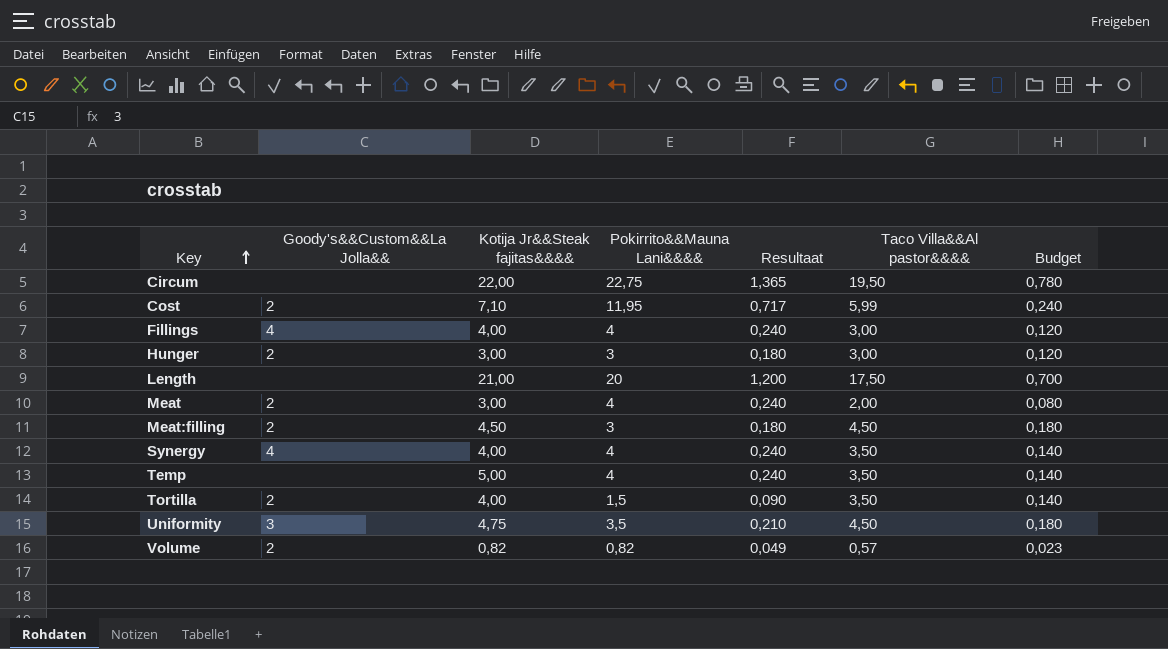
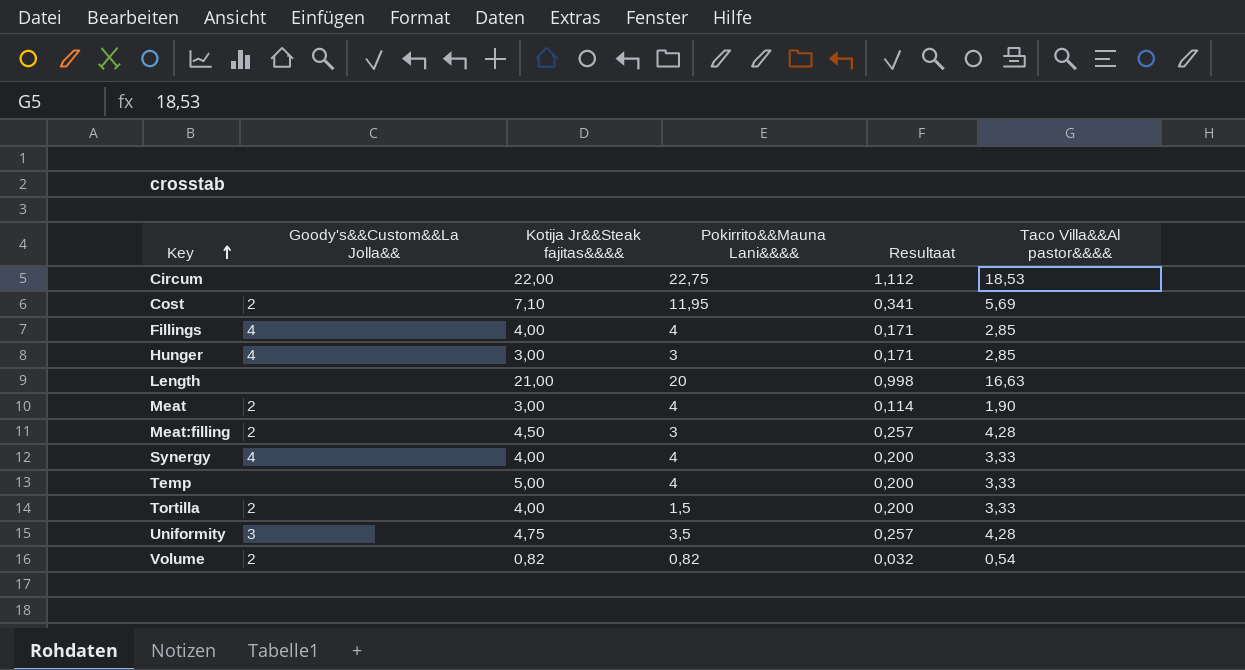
column Budget | formula: [Taco Villa&&Al pastor&&&&] * 0,04 -> none
column Resultaat | formula: [Pokirrito&&Mauna Lani&&&&] * 0,06 -> [Taco Villa&&Al pastor&&&&] * 0,06
Circum | Taco Villa&&Al pastor&&&&: 19,50 -> 18,53
Cost | Taco Villa&&Al pastor&&&&: 5,99 -> 5,69
Fillings | Taco Villa&&Al pastor&&&&: 3,00 -> 2,85
Hunger | Goody's&&Custom&&La Jolla&&: 2 -> 4
Hunger | Taco Villa&&Al pastor&&&&: 3,00 -> 2,85
Length | Taco Villa&&Al pastor&&&&: 17,50 -> 16,63
Meat | Taco Villa&&Al pastor&&&&: 2,00 -> 1,90
Meat:filling | Taco Villa&&Al pastor&&&&: 4,50 -> 4,28
Synergy | Taco Villa&&Al pastor&&&&: 3,50 -> 3,33
Temp | Taco Villa&&Al pastor&&&&: 3,50 -> 3,33
Tortilla | Taco Villa&&Al pastor&&&&: 3,50 -> 3,33
Uniformity | Taco Villa&&Al pastor&&&&: 4,50 -> 4,28
Volume | Taco Villa&&Al pastor&&&&: 0,57 -> 0,54

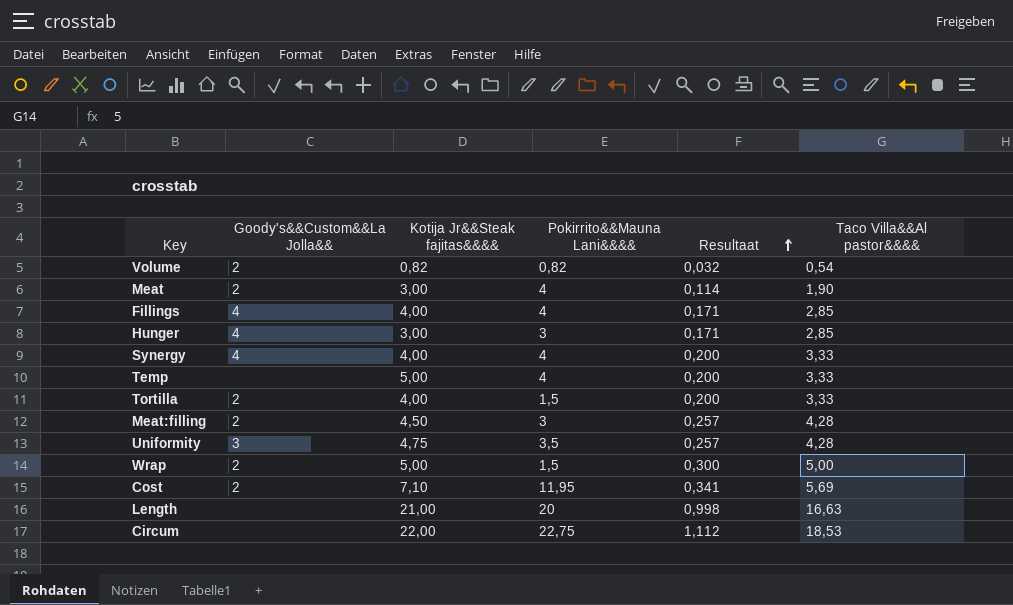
row order: Key ascending -> Resultaat ascending
row Wrap: none -> 2 | 5,00 | 1,5 | 0,300 | 5,00

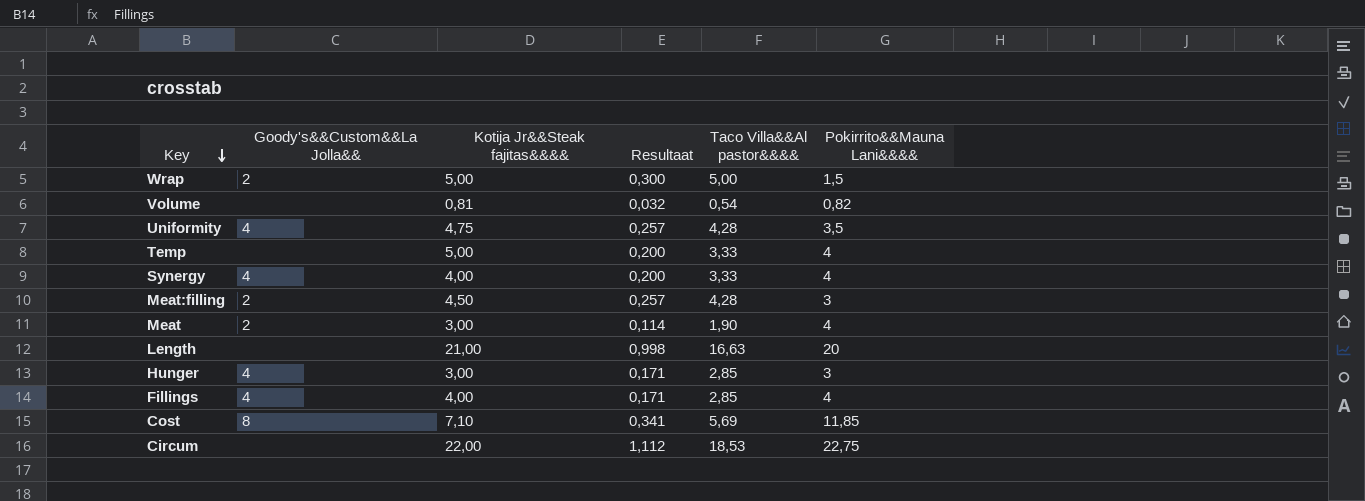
row order: Resultaat ascending -> Key descending
column Pokirrito&&Mauna Lani&&&& | position: 4 -> 6
row Tortilla: 2 | 4,00 | 1,5 | 0,200 | 3,33 -> none
Volume | Goody's&&Custom&&La Jolla&&: 2 -> none
Volume | Kotija Jr&&Steak fajitas&&&&: 0,82 -> 0,81
Uniformity | Goody's&&Custom&&La Jolla&&: 3 -> 4
Cost | Goody's&&Custom&&La Jolla&&: 2 -> 8
Cost | Pokirrito&&Mauna Lani&&&&: 11,95 -> 11,85

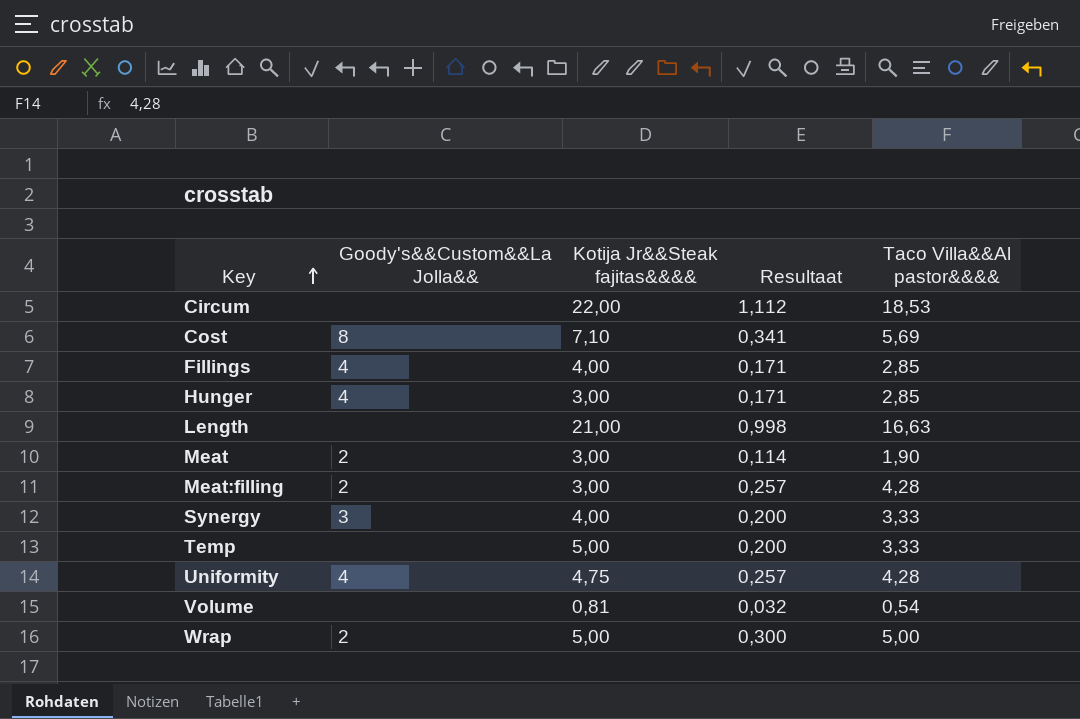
row order: Key descending -> Key ascending
column Pokirrito&&Mauna Lani&&&& | position: 6 -> none
Meat:filling | Kotija Jr&&Steak fajitas&&&&: 4,50 -> 3,00
Synergy | Goody's&&Custom&&La Jolla&&: 4 -> 3

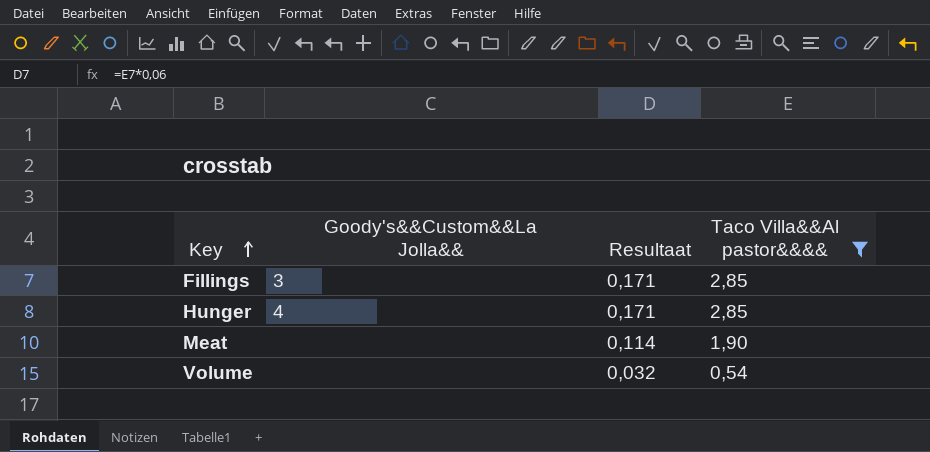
filter: none -> Taco Villa&&Al pastor&&&& <= 2,85
column Kotija Jr&&Steak fajitas&&&& | position: 3 -> none
Fillings | Goody's&&Custom&&La Jolla&&: 4 -> 3
Meat | Goody's&&Custom&&La Jolla&&: 2 -> none

